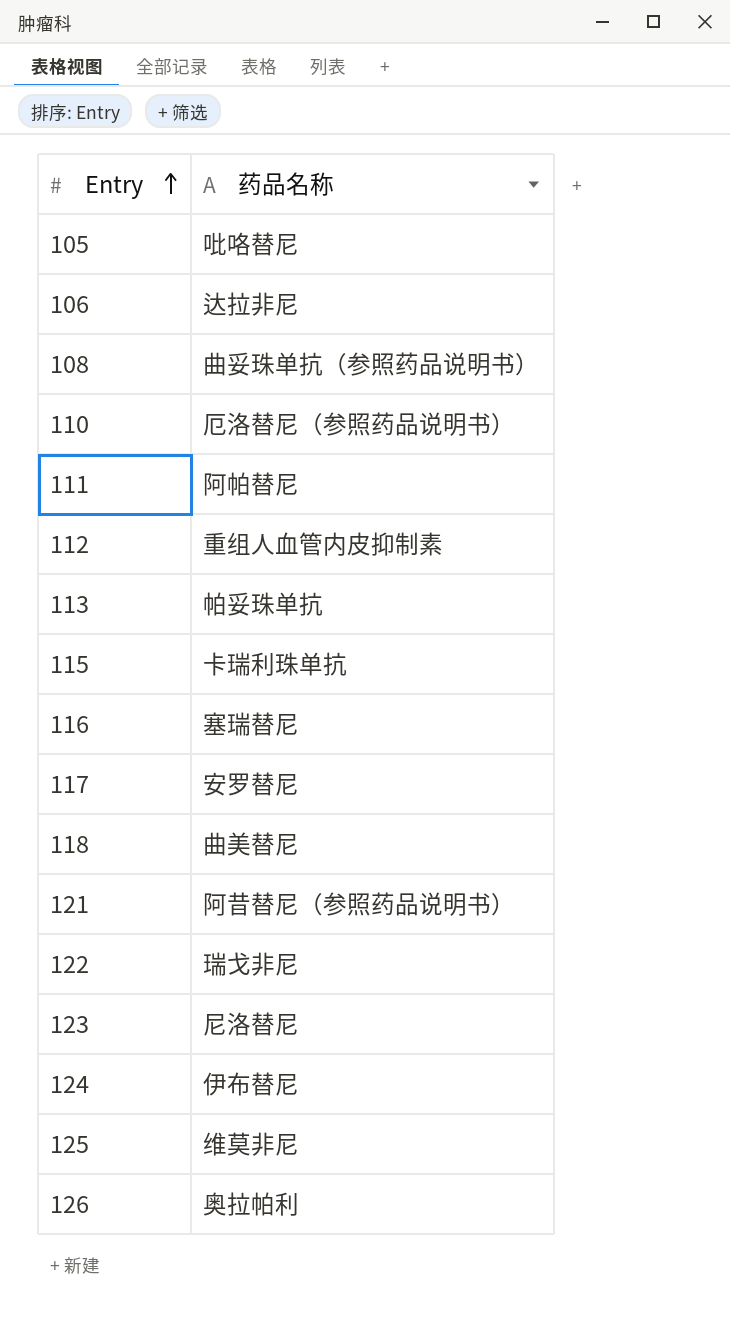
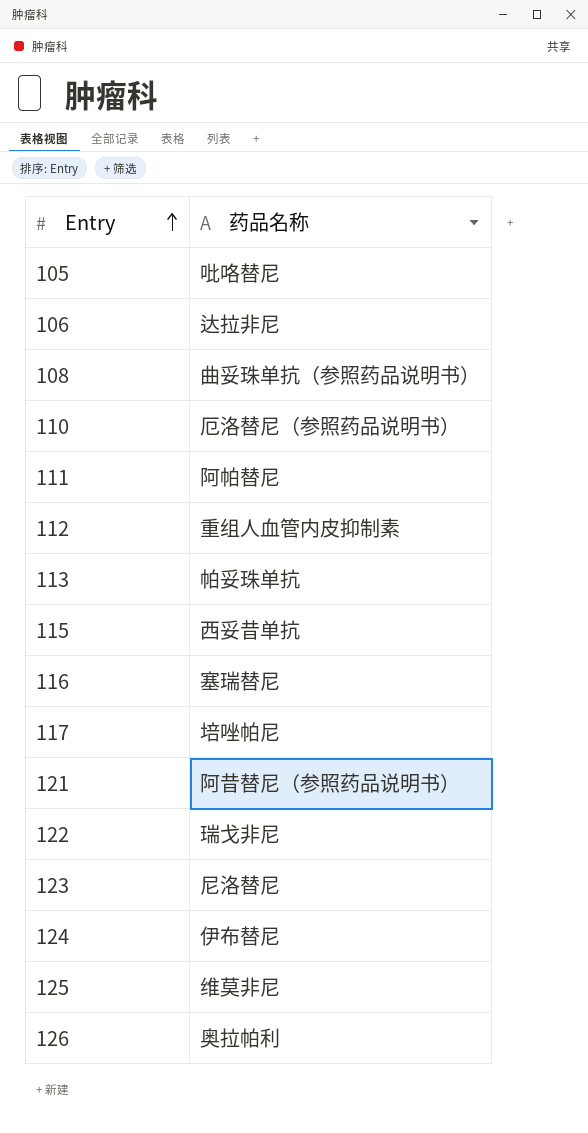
row 118: 曲美替尼 -> none
115 | 药品名称: 卡瑞利珠单抗 -> 西妥昔单抗
117 | 药品名称: 安罗替尼 -> 培唑帕尼

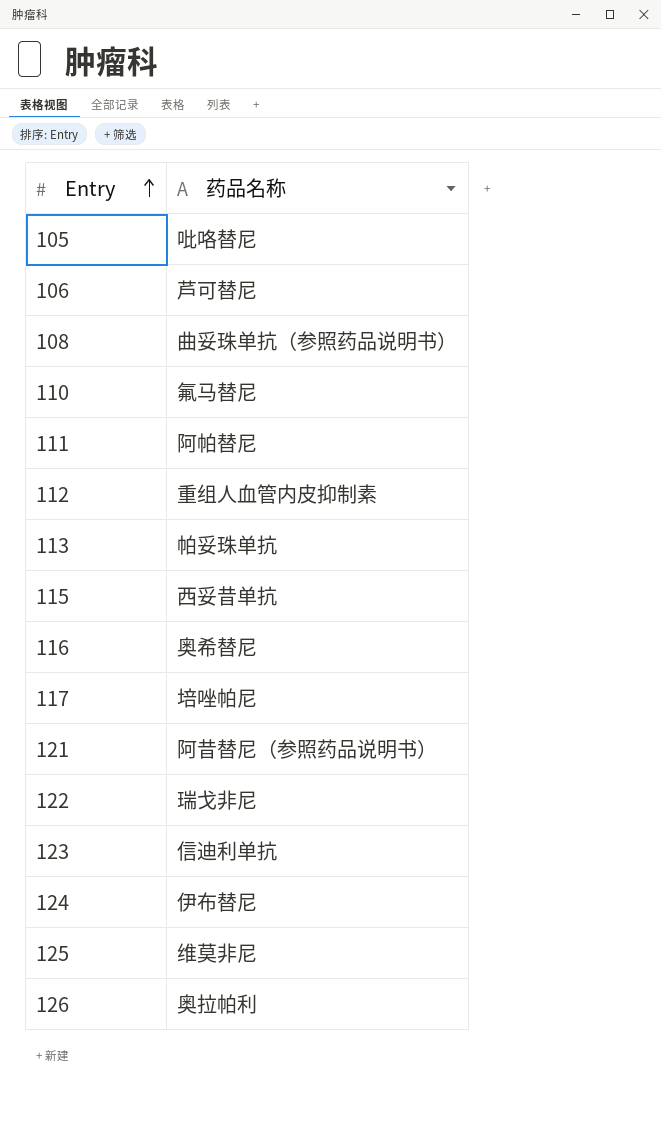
106 | 药品名称: 达拉非尼 -> 芦可替尼
110 | 药品名称: 厄洛替尼（参照药品说明书） -> 氟马替尼
116 | 药品名称: 塞瑞替尼 -> 奥希替尼
123 | 药品名称: 尼洛替尼 -> 信迪利单抗

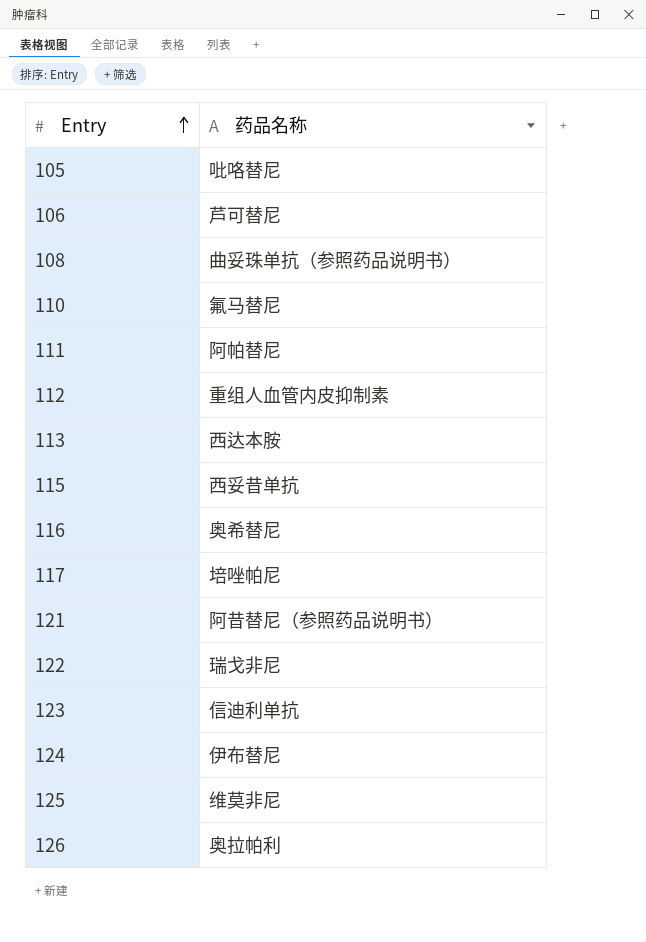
113 | 药品名称: 帕妥珠单抗 -> 西达本胺

